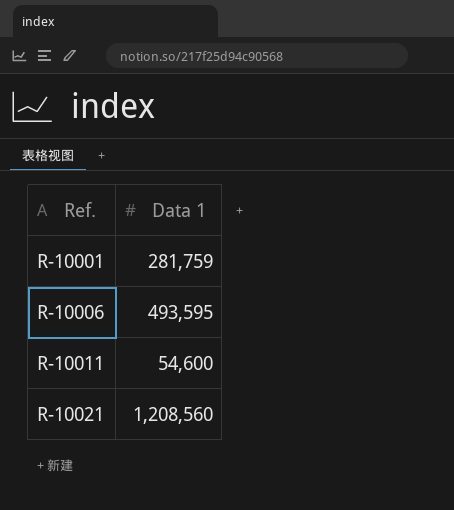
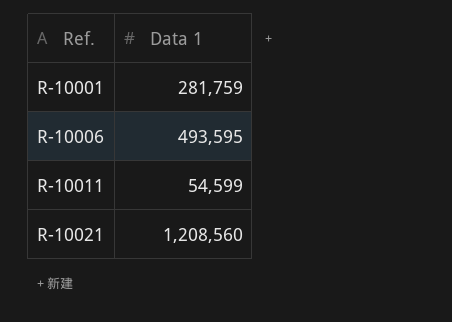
R-10011 | Data 1: 54,600 -> 54,599

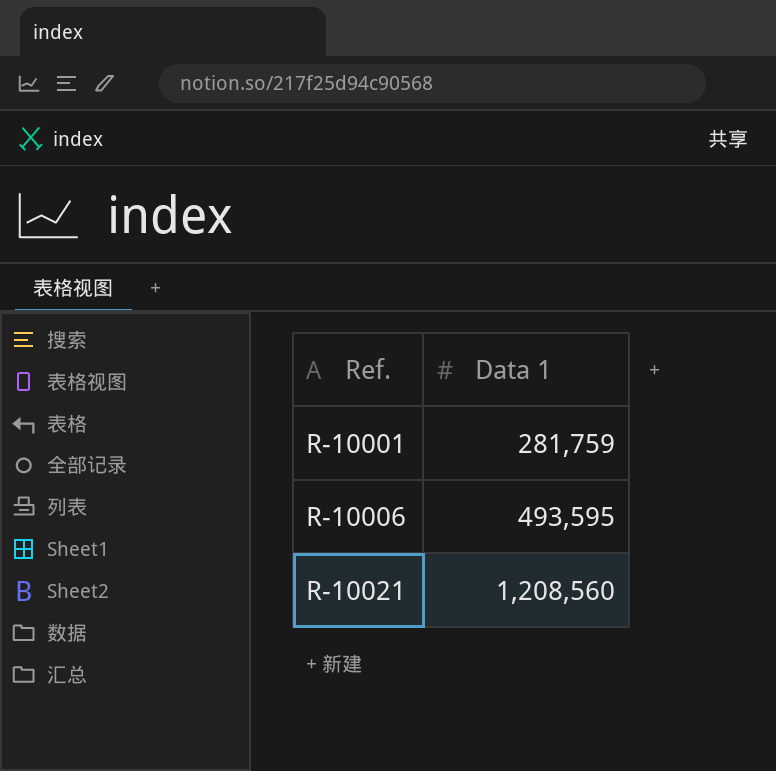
row R-10011: 54,599 -> none

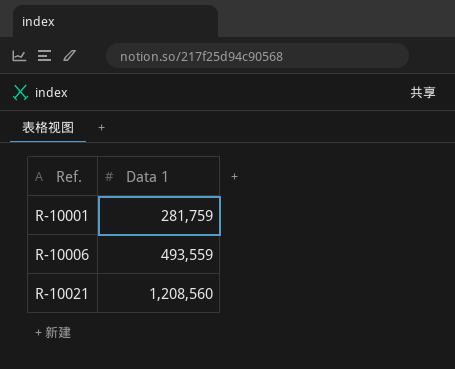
R-10006 | Data 1: 493,595 -> 493,559

